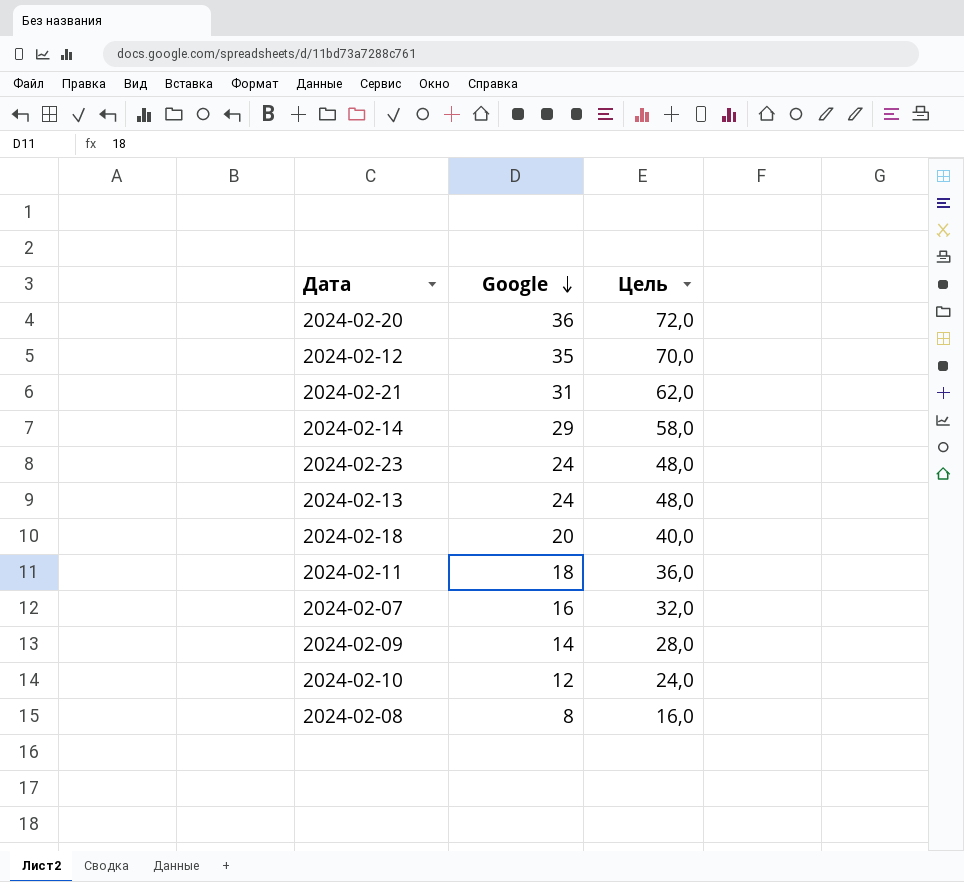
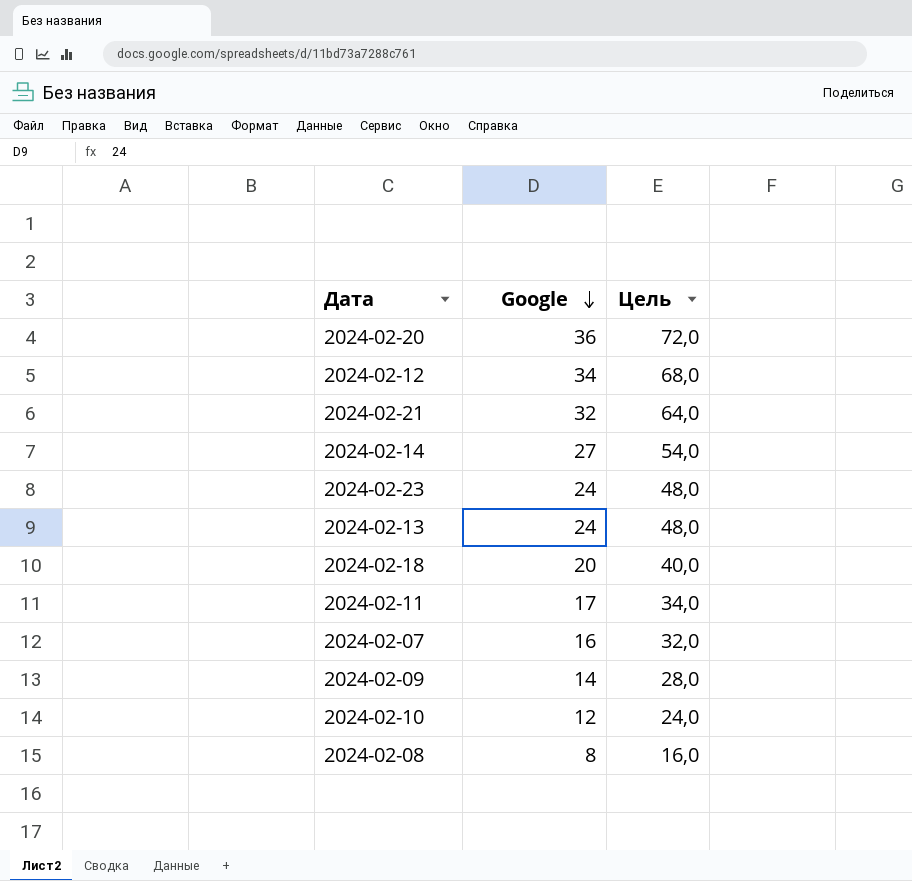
2024-02-12 | Google: 35 -> 34
2024-02-12 | Цель: 70,0 -> 68,0
2024-02-21 | Google: 31 -> 32
2024-02-21 | Цель: 62,0 -> 64,0
2024-02-14 | Google: 29 -> 27
2024-02-14 | Цель: 58,0 -> 54,0
2024-02-11 | Google: 18 -> 17
2024-02-11 | Цель: 36,0 -> 34,0

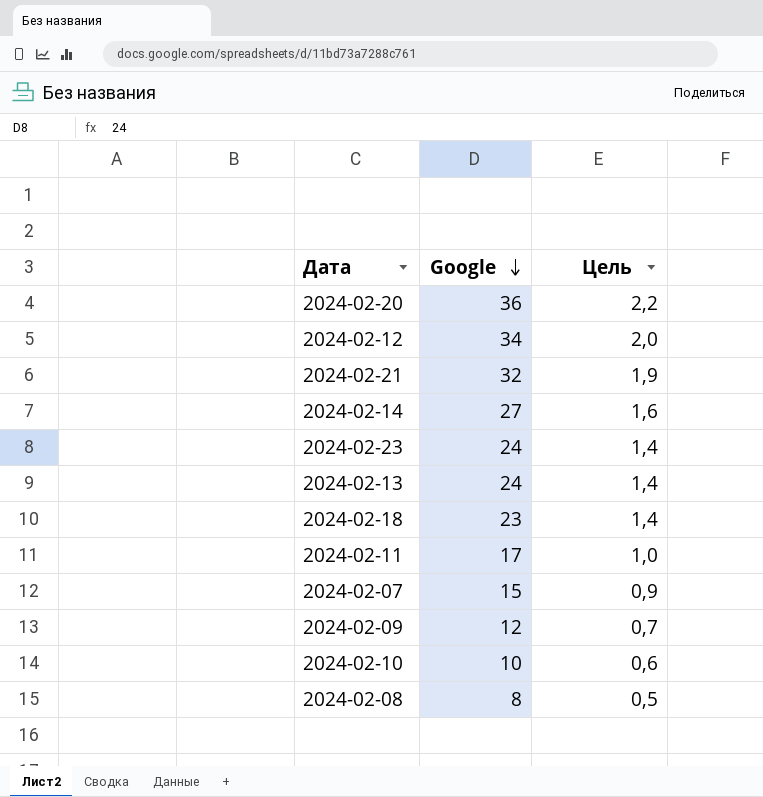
column Цель | formula: [Google] * 2 -> [Google] * 0,06
2024-02-18 | Google: 20 -> 23
2024-02-07 | Google: 16 -> 15
2024-02-09 | Google: 14 -> 12
2024-02-10 | Google: 12 -> 10

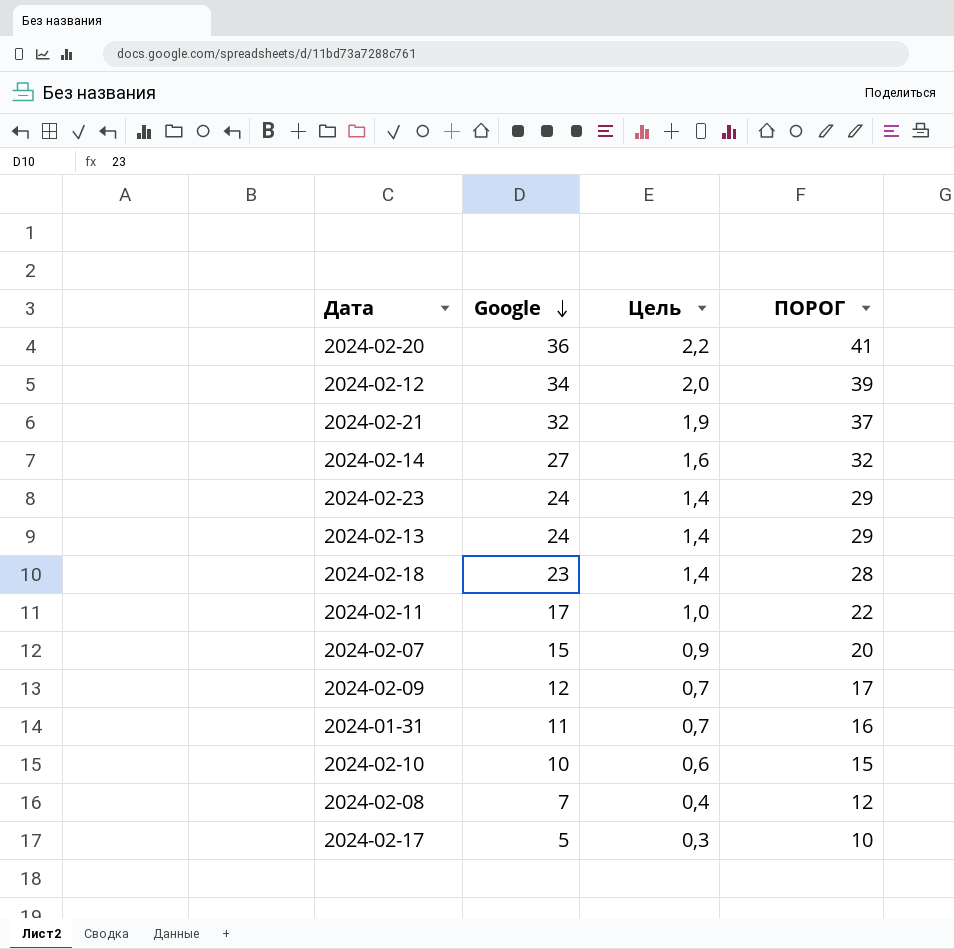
column ПОРОГ | formula: none -> [Google] + 5
row 2024-01-31: none -> 11 | 0,7 | 16
2024-02-08 | Google: 8 -> 7
2024-02-08 | Цель: 0,5 -> 0,4
row 2024-02-17: none -> 5 | 0,3 | 10

